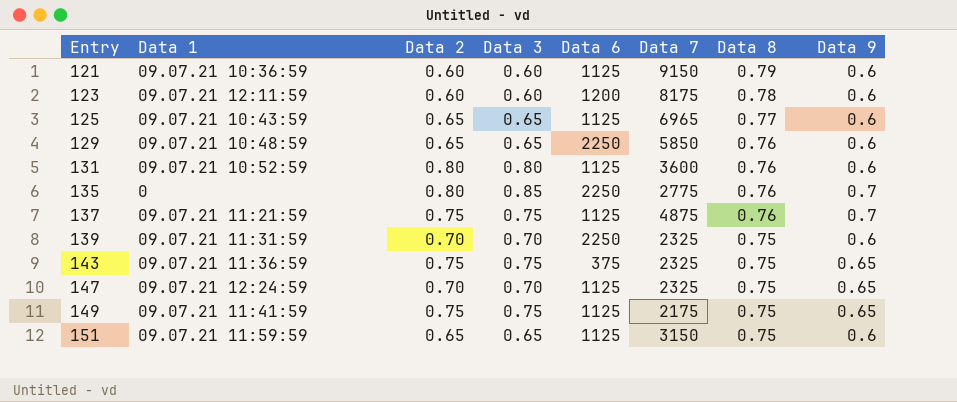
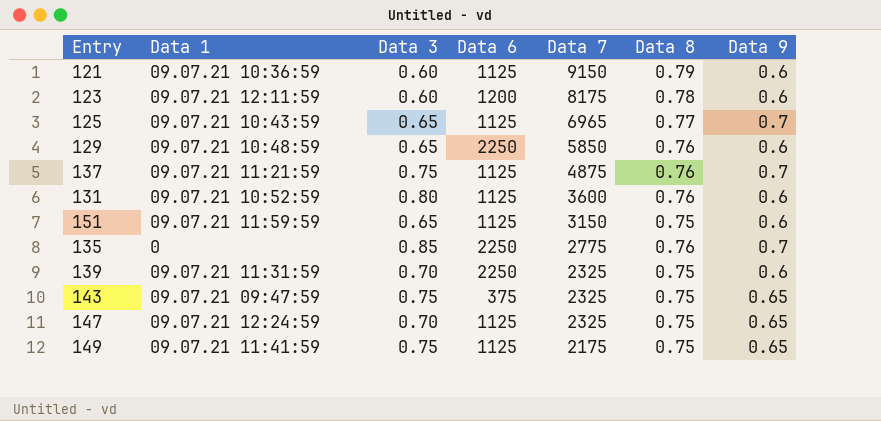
row order: Entry ascending -> Data 7 descending
column Data 2 | position: 3 -> none
125 | Data 9: 0.6 -> 0.7
143 | Data 1: 09.07.21 11:36:59 -> 09.07.21 09:47:59

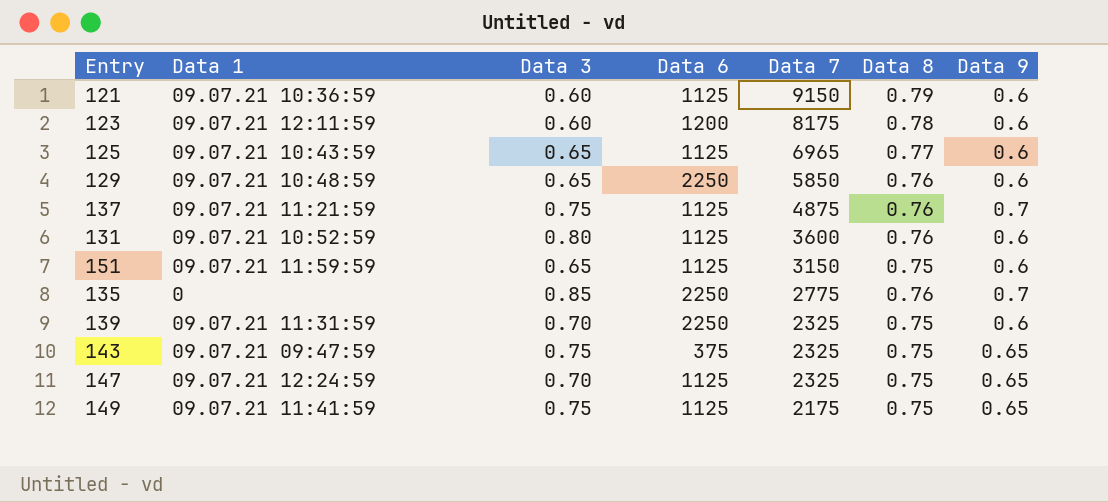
125 | Data 9: 0.7 -> 0.6

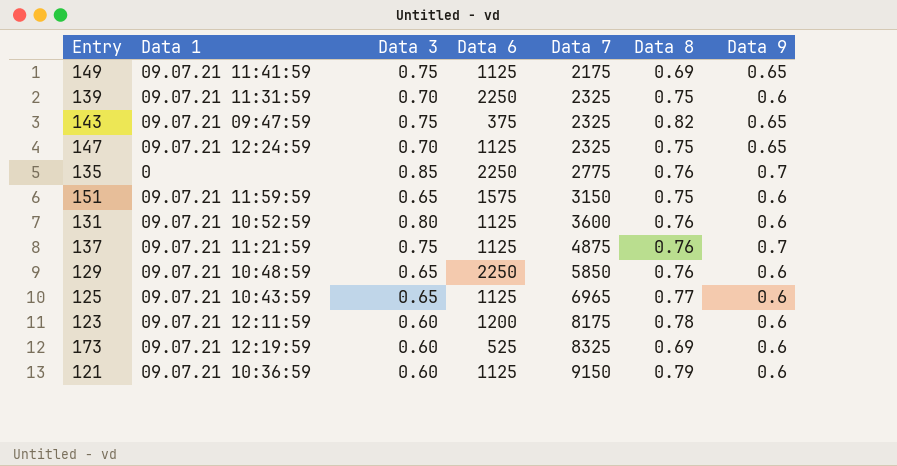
row order: Data 7 descending -> Data 7 ascending
149 | Data 8: 0.75 -> 0.69
143 | Data 8: 0.75 -> 0.82
151 | Data 6: 1125 -> 1575
row 173: none -> 09.07.21 12:19:59 | 0.60 | 525 | 8325 | 0.69 | 0.6

